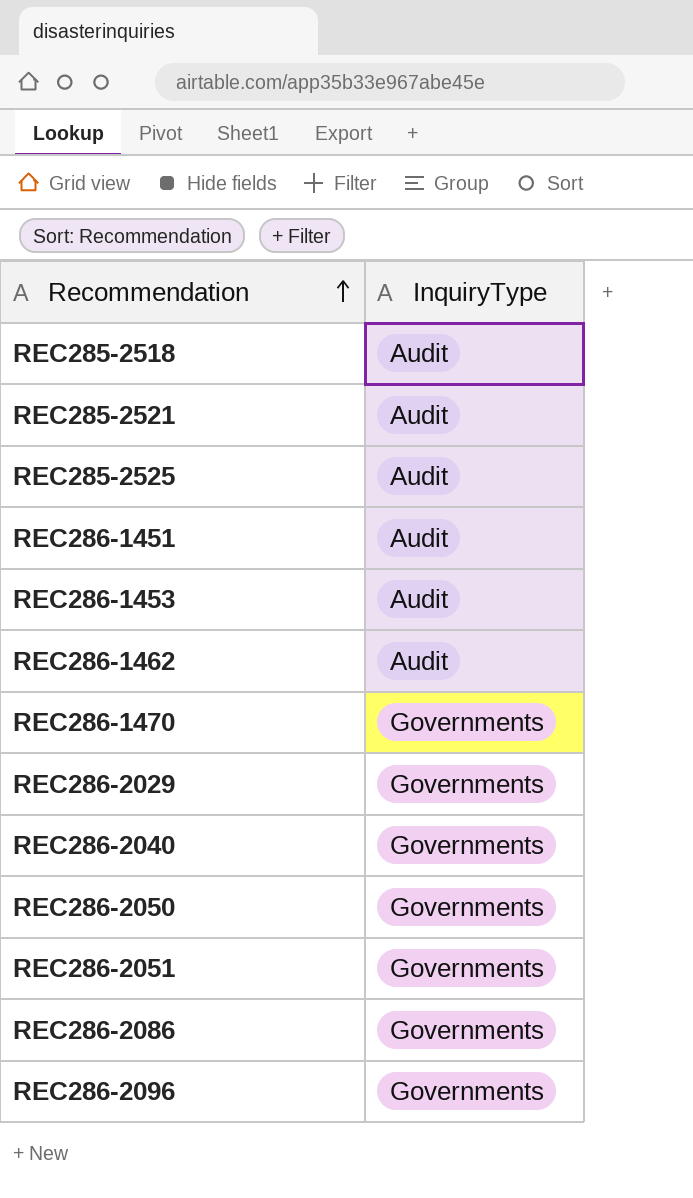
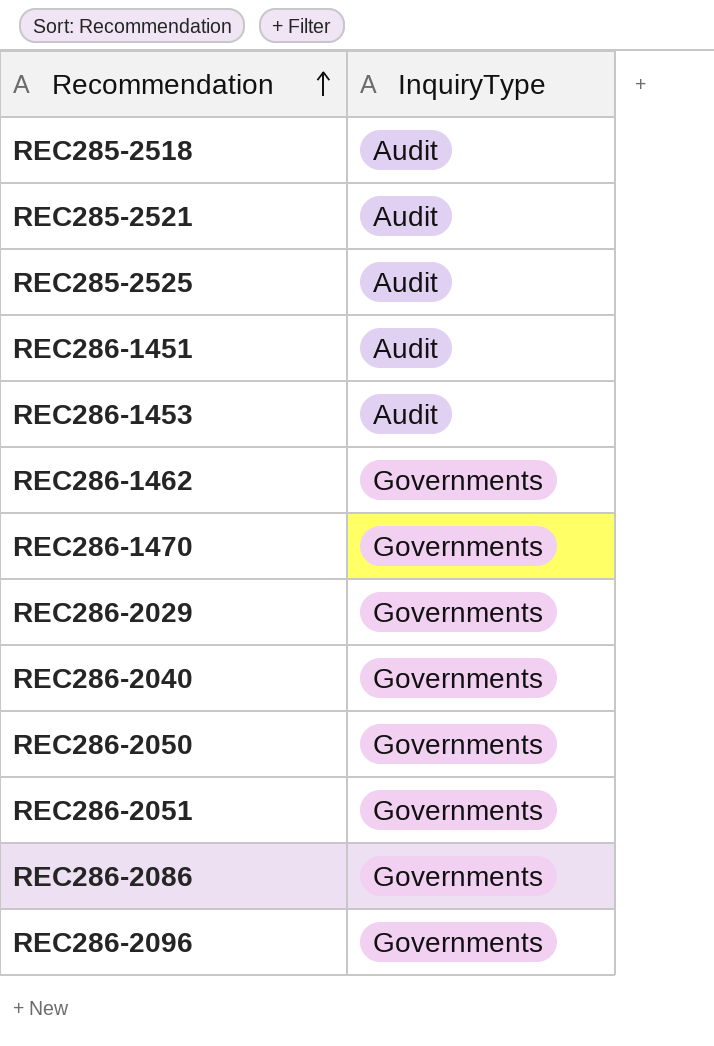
REC286-1462 | InquiryType: Audit -> Governments

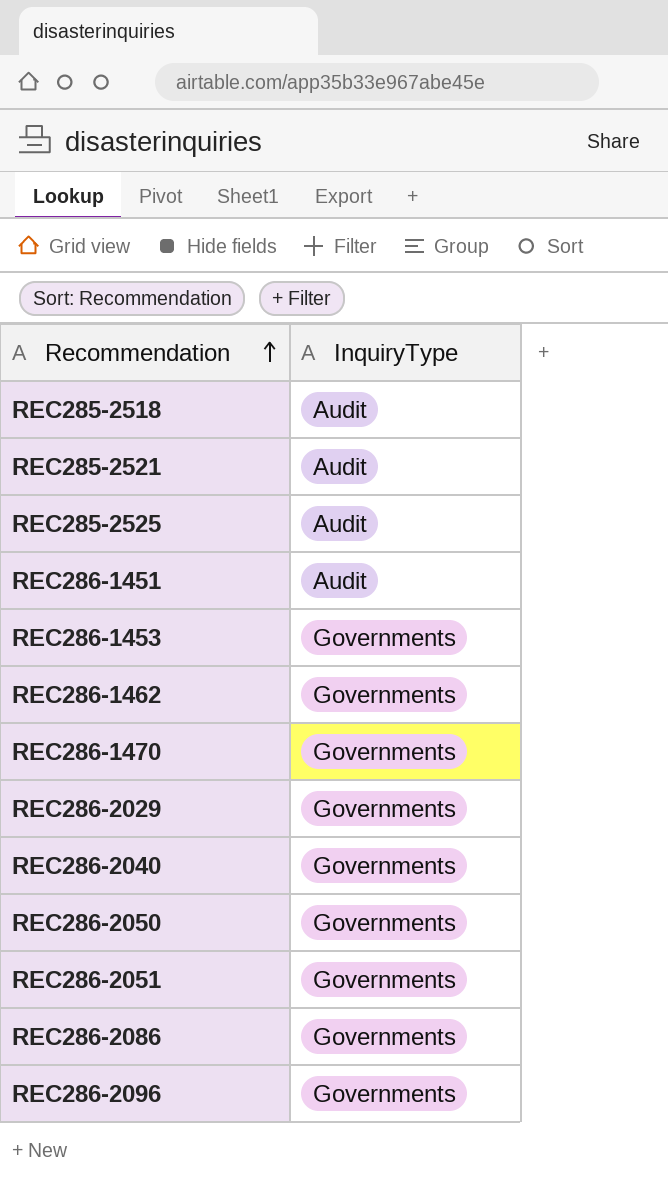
REC286-1453 | InquiryType: Audit -> Governments

